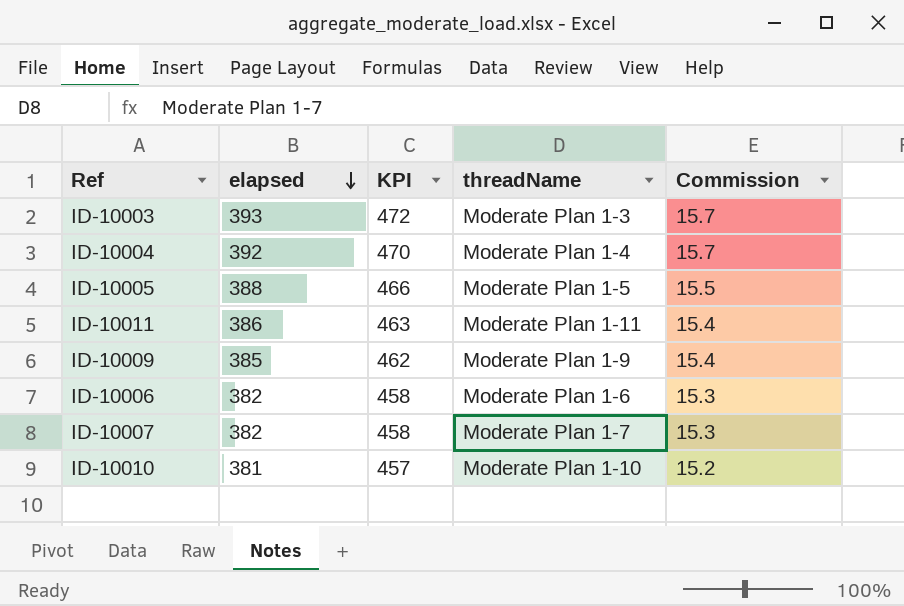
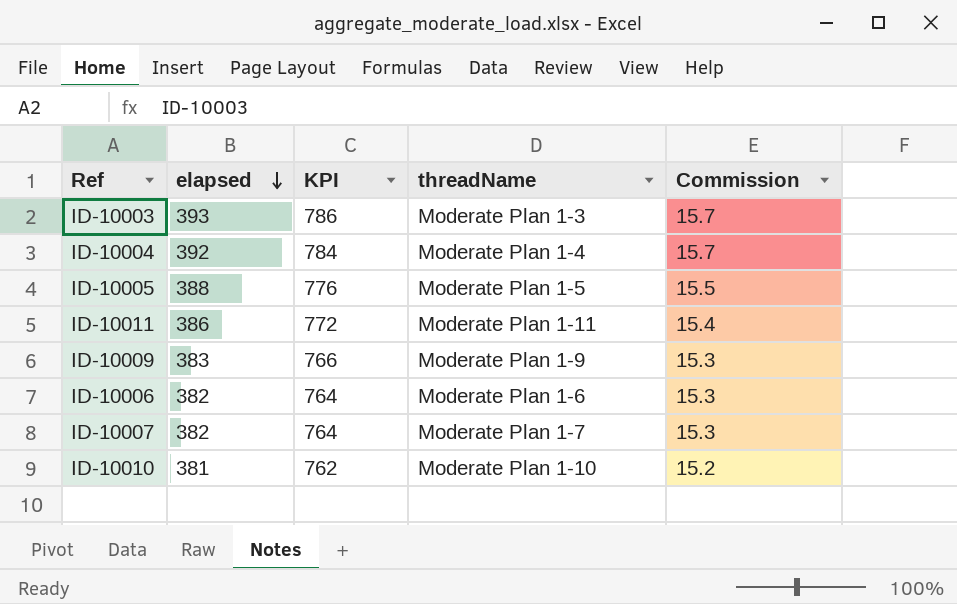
column KPI | formula: [elapsed] * 1.2 -> [elapsed] * 2
ID-10009 | elapsed: 385 -> 383
ID-10009 | Commission: 15.4 -> 15.3

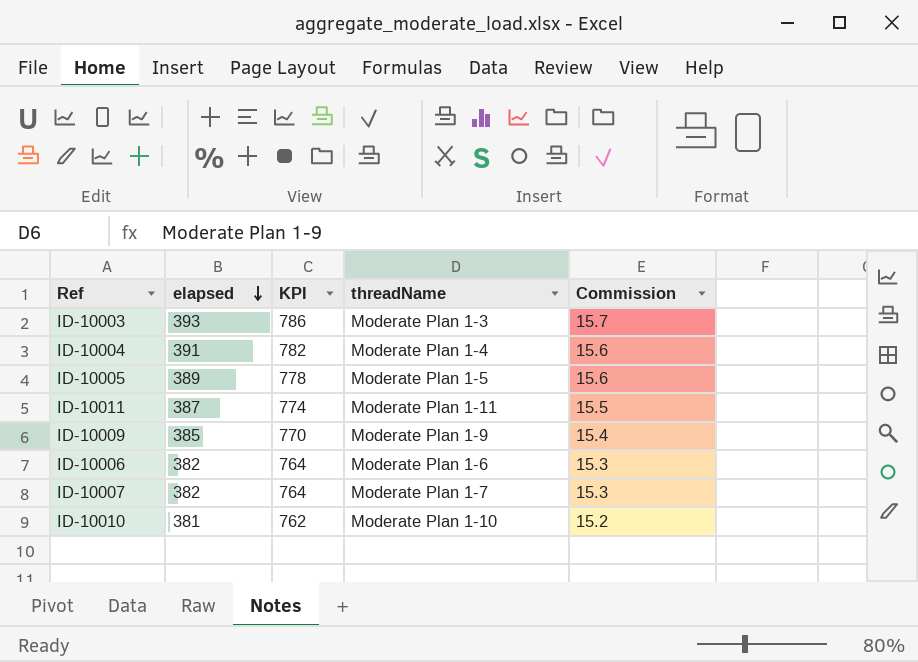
ID-10004 | elapsed: 392 -> 391
ID-10004 | KPI: 784 -> 782
ID-10004 | Commission: 15.7 -> 15.6
ID-10005 | elapsed: 388 -> 389
ID-10005 | KPI: 776 -> 778
ID-10005 | Commission: 15.5 -> 15.6
ID-10011 | elapsed: 386 -> 387
ID-10011 | KPI: 772 -> 774
ID-10011 | Commission: 15.4 -> 15.5
ID-10009 | elapsed: 383 -> 385
ID-10009 | KPI: 766 -> 770
ID-10009 | Commission: 15.3 -> 15.4

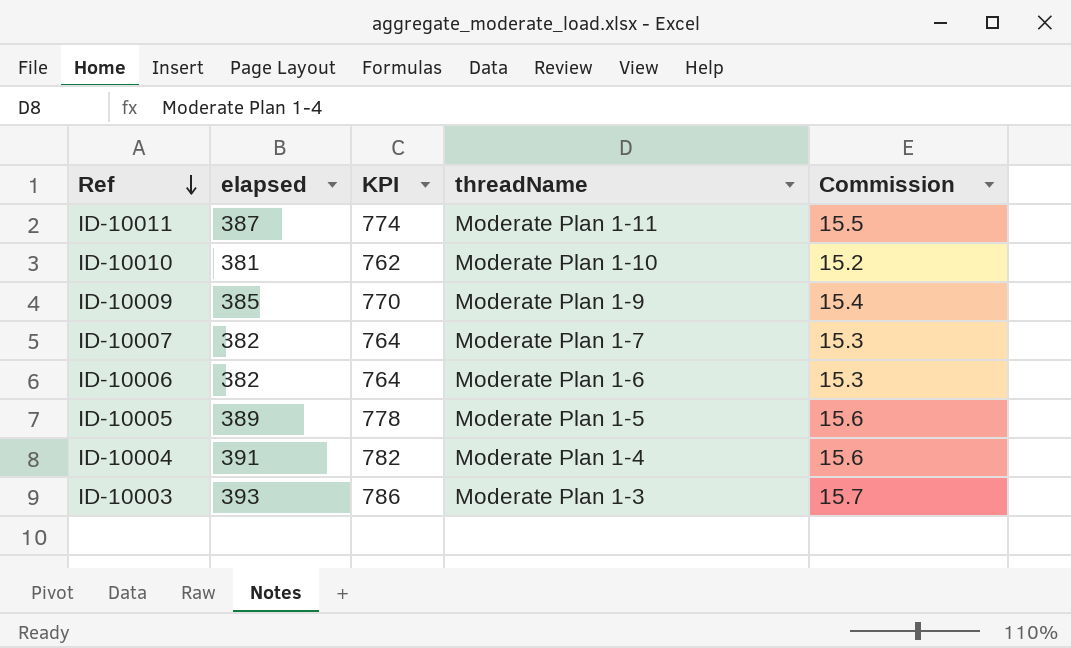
row order: elapsed descending -> Ref descending

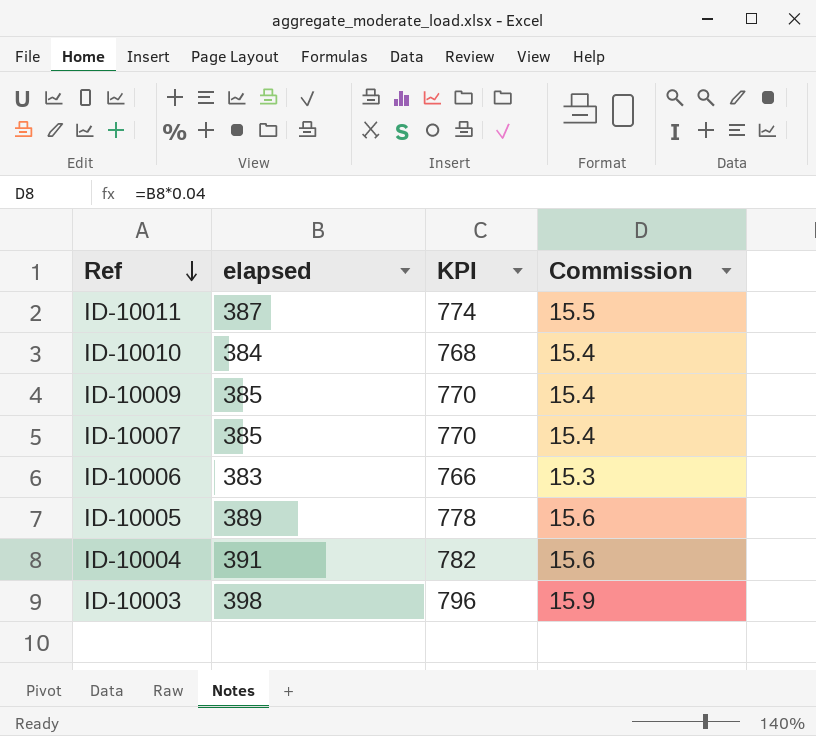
column threadName | position: 4 -> none
ID-10010 | elapsed: 381 -> 384
ID-10010 | KPI: 762 -> 768
ID-10010 | Commission: 15.2 -> 15.4
ID-10007 | elapsed: 382 -> 385
ID-10007 | KPI: 764 -> 770
ID-10007 | Commission: 15.3 -> 15.4
ID-10006 | elapsed: 382 -> 383
ID-10006 | KPI: 764 -> 766
ID-10003 | elapsed: 393 -> 398
ID-10003 | KPI: 786 -> 796
ID-10003 | Commission: 15.7 -> 15.9

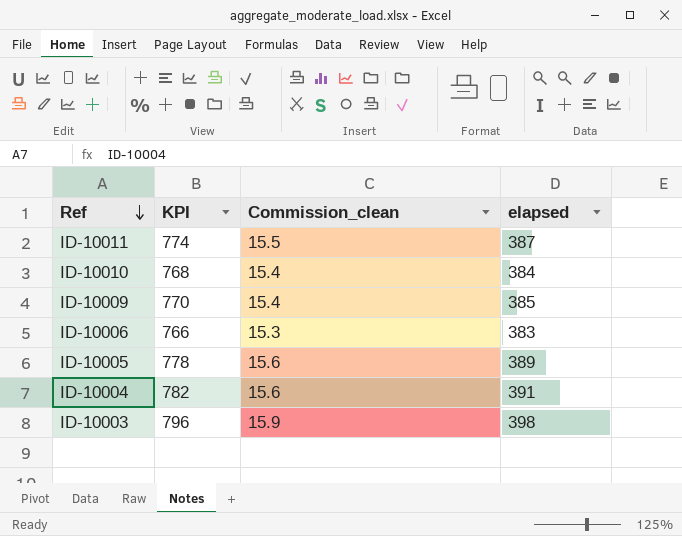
column name: Commission -> Commission_clean
column elapsed | position: 2 -> 4
row ID-10007: 385 | 770 | 15.4 -> none

